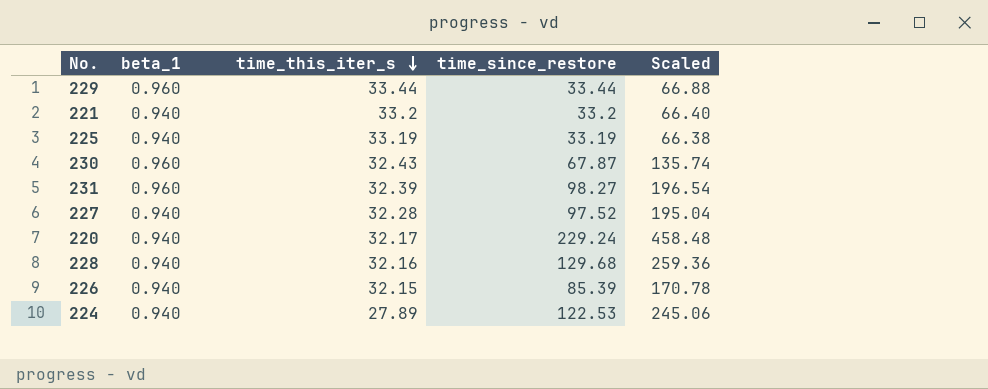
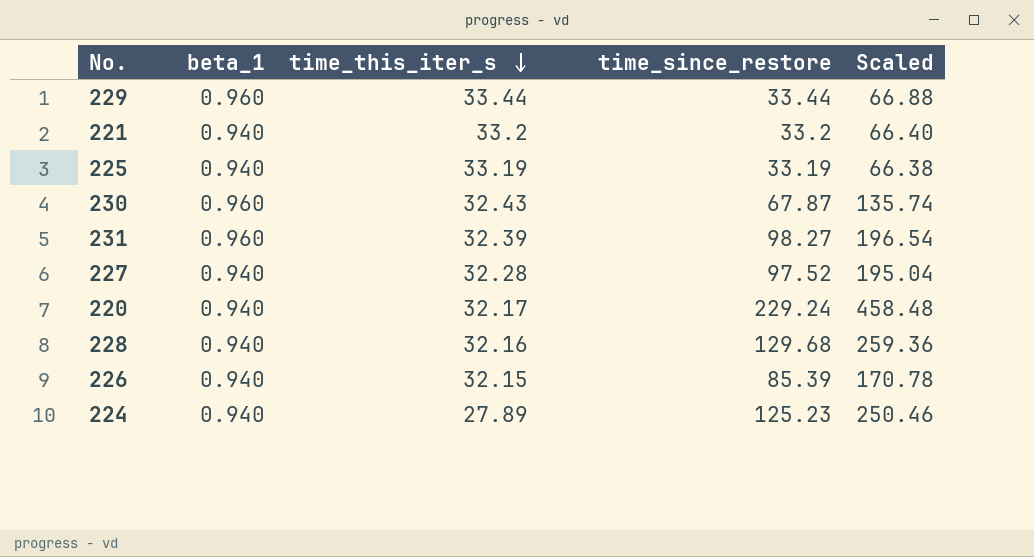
224 | time_since_restore: 122.53 -> 125.23
224 | Scaled: 245.06 -> 250.46

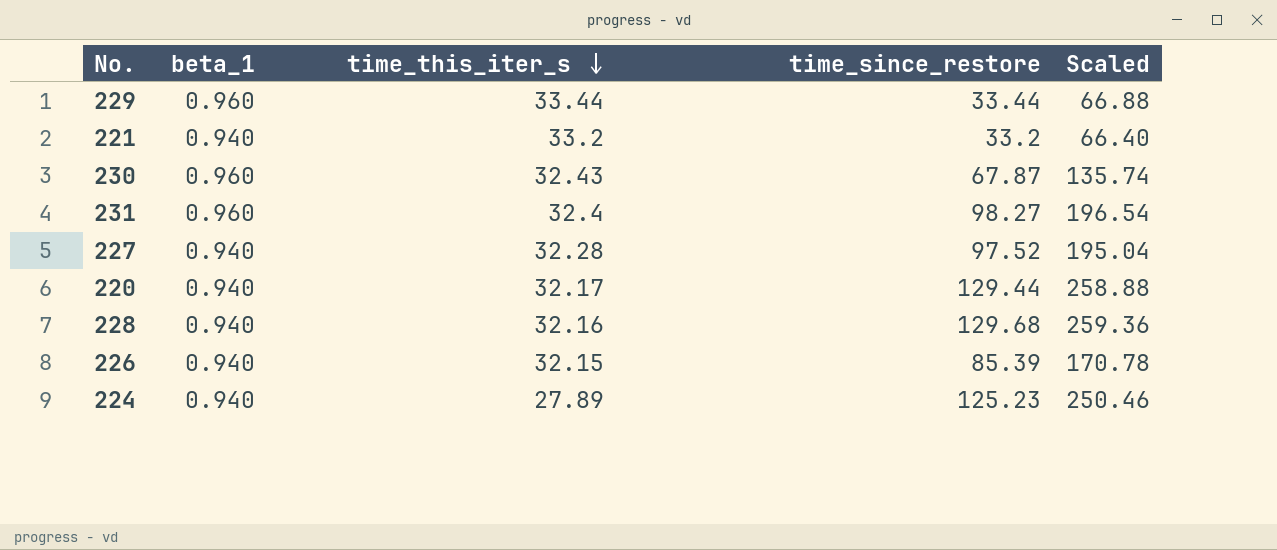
row 225: 0.940 | 33.19 | 33.19 | 66.38 -> none
231 | time_this_iter_s: 32.39 -> 32.4
220 | time_since_restore: 229.24 -> 129.44
220 | Scaled: 458.48 -> 258.88

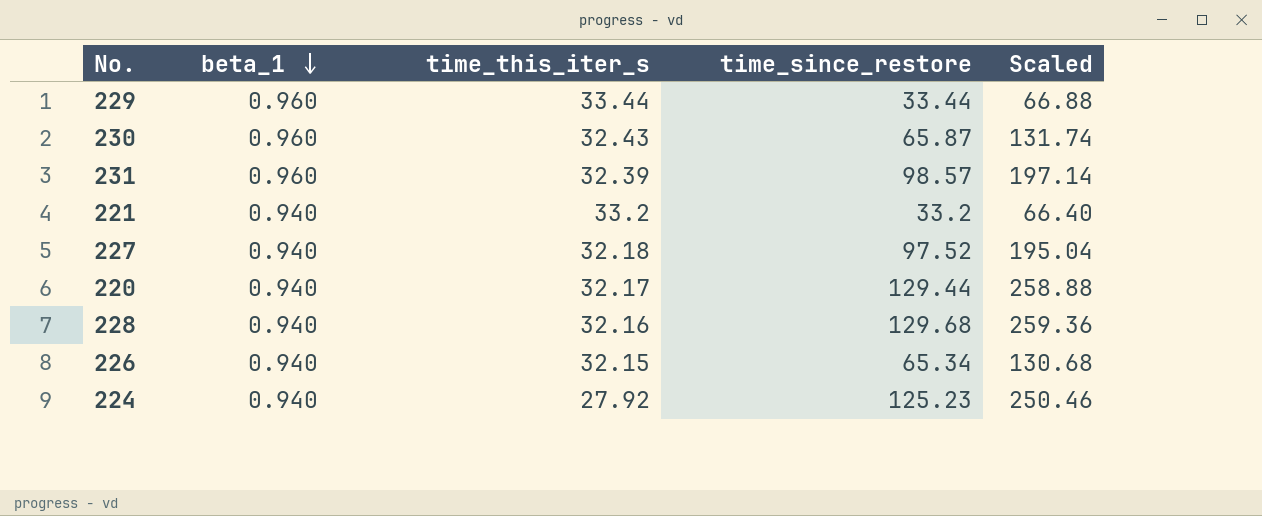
row order: time_this_iter_s descending -> beta_1 descending
230 | time_since_restore: 67.87 -> 65.87
230 | Scaled: 135.74 -> 131.74
231 | time_this_iter_s: 32.4 -> 32.39
231 | time_since_restore: 98.27 -> 98.57
231 | Scaled: 196.54 -> 197.14
227 | time_this_iter_s: 32.28 -> 32.18
226 | time_since_restore: 85.39 -> 65.34
226 | Scaled: 170.78 -> 130.68
224 | time_this_iter_s: 27.89 -> 27.92

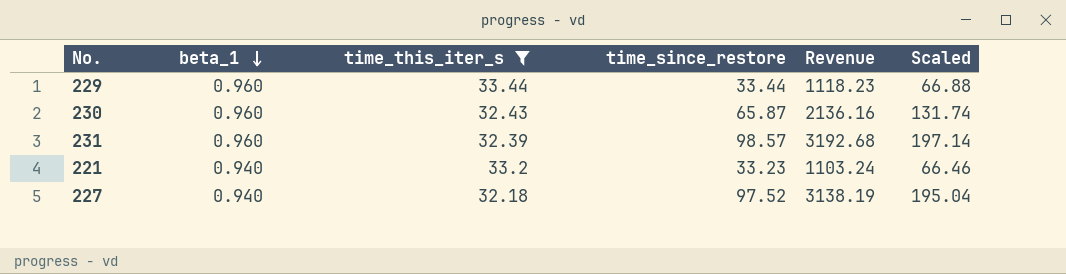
filter: none -> time_this_iter_s >= 32.18
column Revenue | formula: none -> [time_this_iter_s] * [time_since_restore]
221 | time_since_restore: 33.2 -> 33.23
221 | Scaled: 66.40 -> 66.46

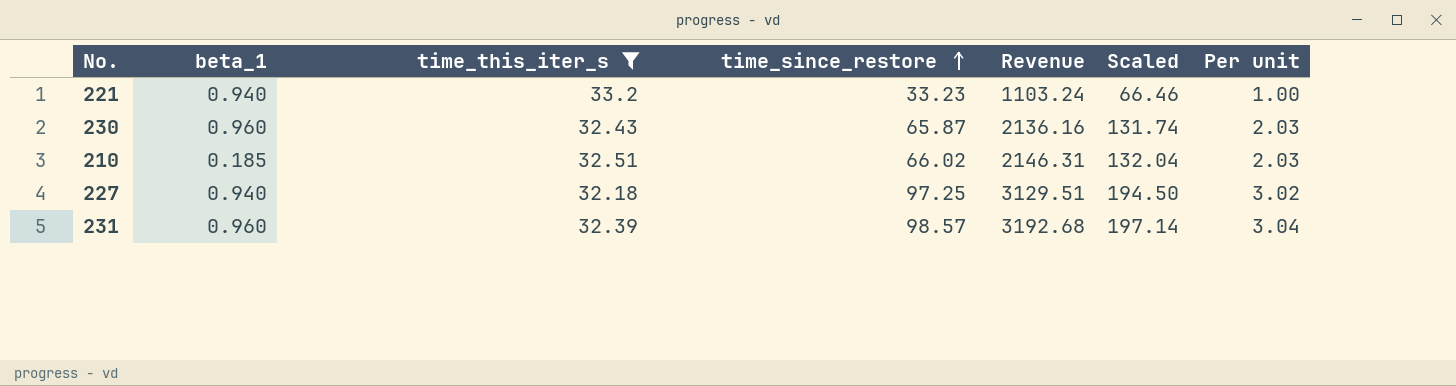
row order: beta_1 descending -> time_since_restore ascending
column Per unit | formula: none -> [time_since_restore] / [time_this_iter_s]
row 229: 0.960 | 33.44 | 33.44 | 1118.23 | 66.88 -> none
row 210: none -> 0.185 | 32.51 | 66.02 | 2146.31 | 132.04 | 2.03
227 | time_since_restore: 97.52 -> 97.25
227 | Revenue: 3138.19 -> 3129.51
227 | Scaled: 195.04 -> 194.50

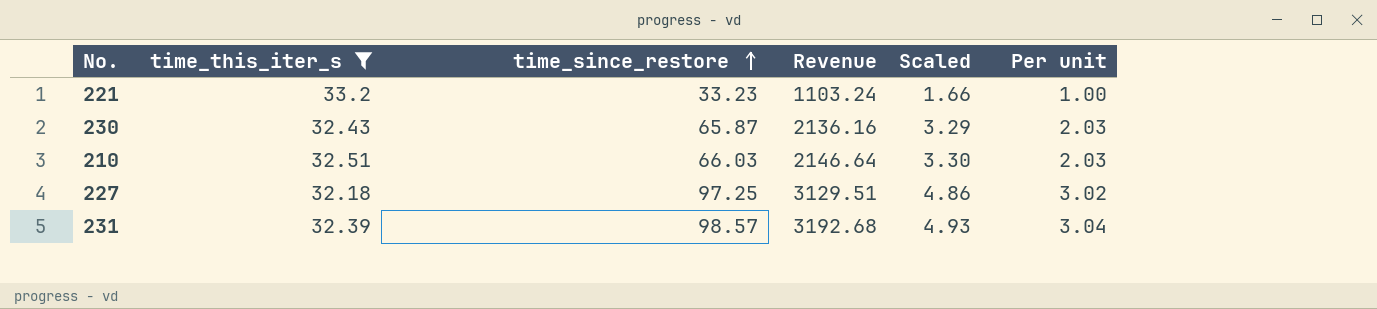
column beta_1 | position: 2 -> none
column Scaled | formula: [time_since_restore] * 2 -> [time_since_restore] * 0.05
210 | time_since_restore: 66.02 -> 66.03
210 | Revenue: 2146.31 -> 2146.64

